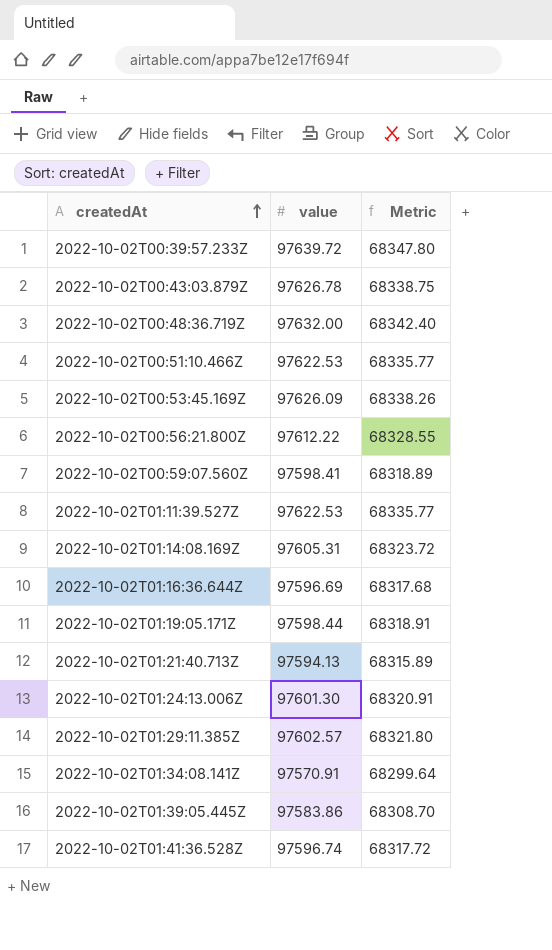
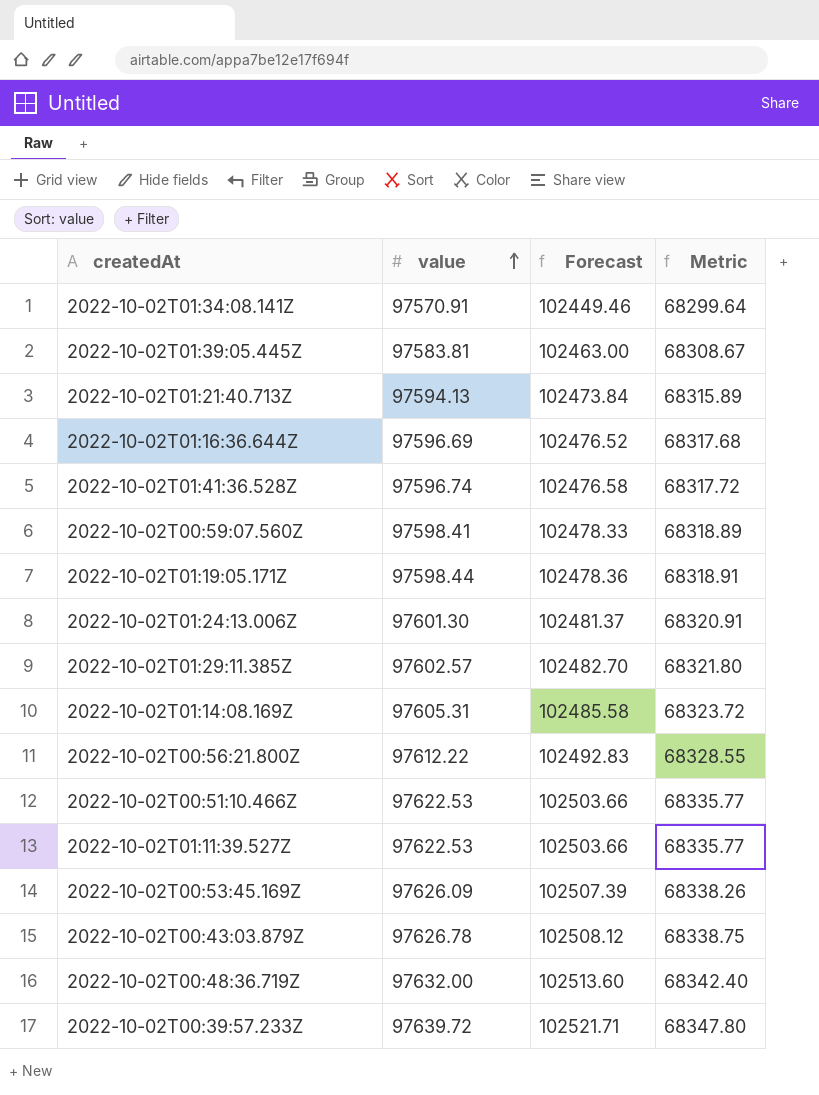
row order: createdAt ascending -> value ascending
column Forecast | formula: none -> [value] * 1.05
2022-10-02T01:39:05.445Z | value: 97583.86 -> 97583.81
2022-10-02T01:39:05.445Z | Metric: 68308.70 -> 68308.67

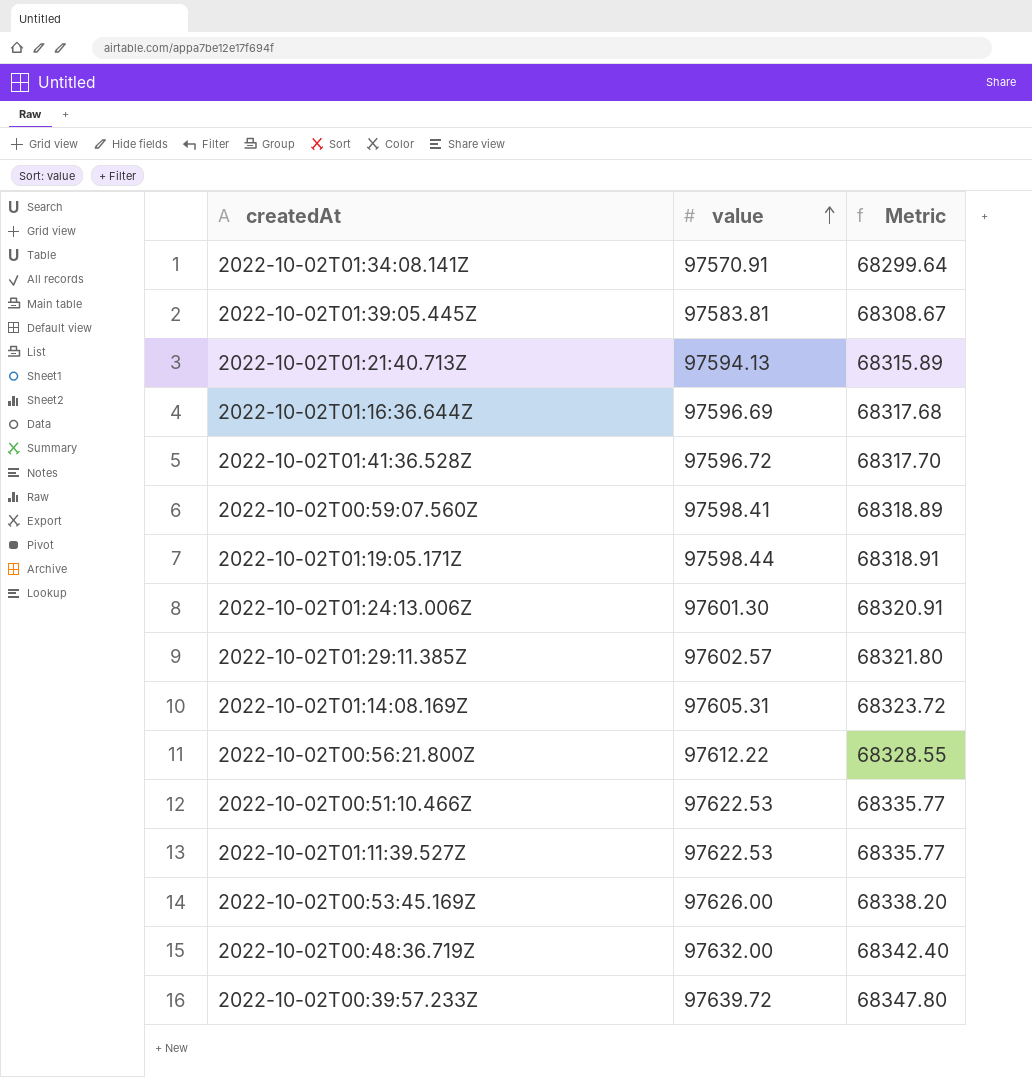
column Forecast | formula: [value] * 1.05 -> none
row 2022-10-02T00:43:03.879Z: 97626.78 | 102508.12 | 68338.75 -> none
2022-10-02T01:41:36.528Z | value: 97596.74 -> 97596.72
2022-10-02T01:41:36.528Z | Metric: 68317.72 -> 68317.70
2022-10-02T00:53:45.169Z | value: 97626.09 -> 97626.00
2022-10-02T00:53:45.169Z | Metric: 68338.26 -> 68338.20

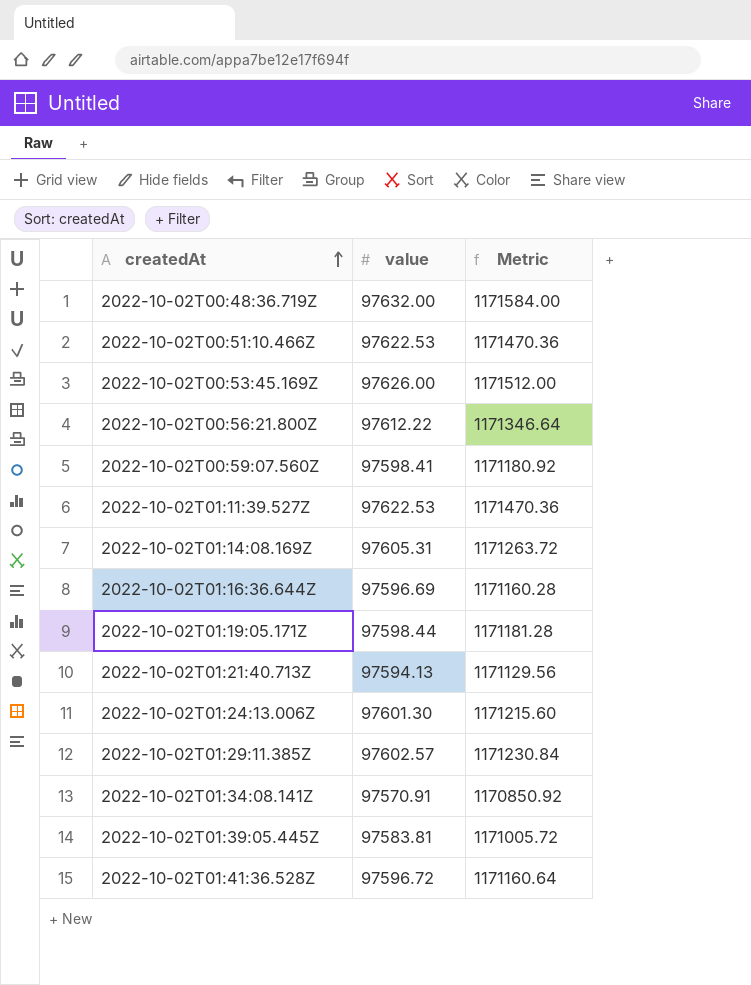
row order: value ascending -> createdAt ascending
column Metric | formula: [value] * 0.7 -> [value] * 12
row 2022-10-02T00:39:57.233Z: 97639.72 | 68347.80 -> none

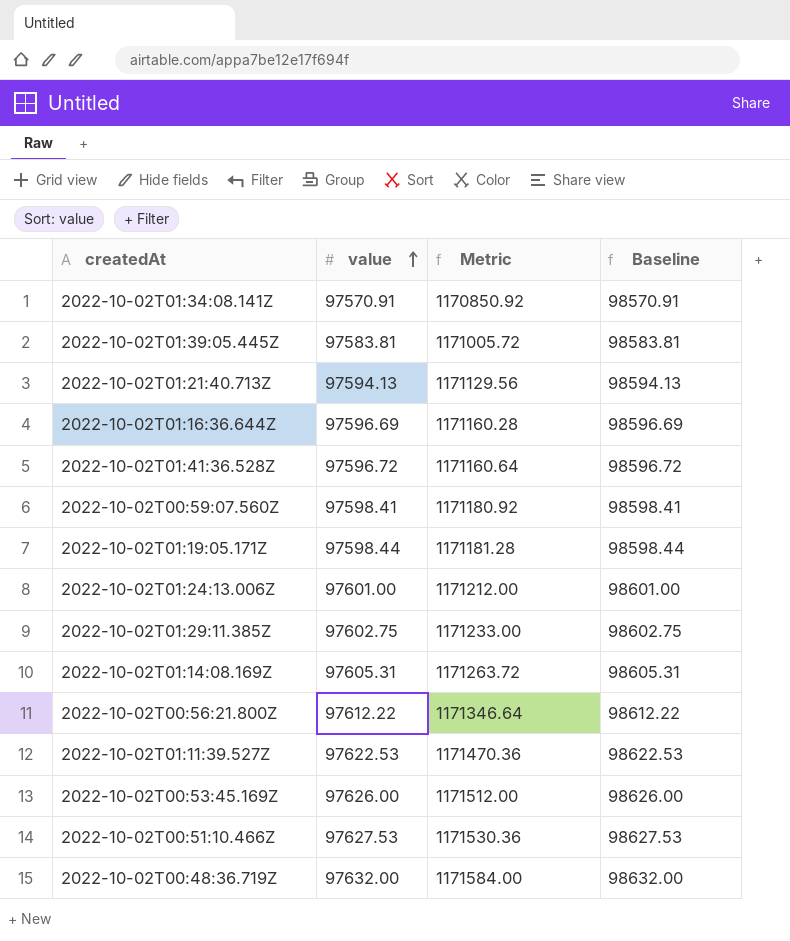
row order: createdAt ascending -> value ascending
column Baseline | formula: none -> [value] + 1000
2022-10-02T01:24:13.006Z | value: 97601.30 -> 97601.00
2022-10-02T01:24:13.006Z | Metric: 1171215.60 -> 1171212.00
2022-10-02T01:29:11.385Z | value: 97602.57 -> 97602.75
2022-10-02T01:29:11.385Z | Metric: 1171230.84 -> 1171233.00
2022-10-02T00:51:10.466Z | value: 97622.53 -> 97627.53
2022-10-02T00:51:10.466Z | Metric: 1171470.36 -> 1171530.36

